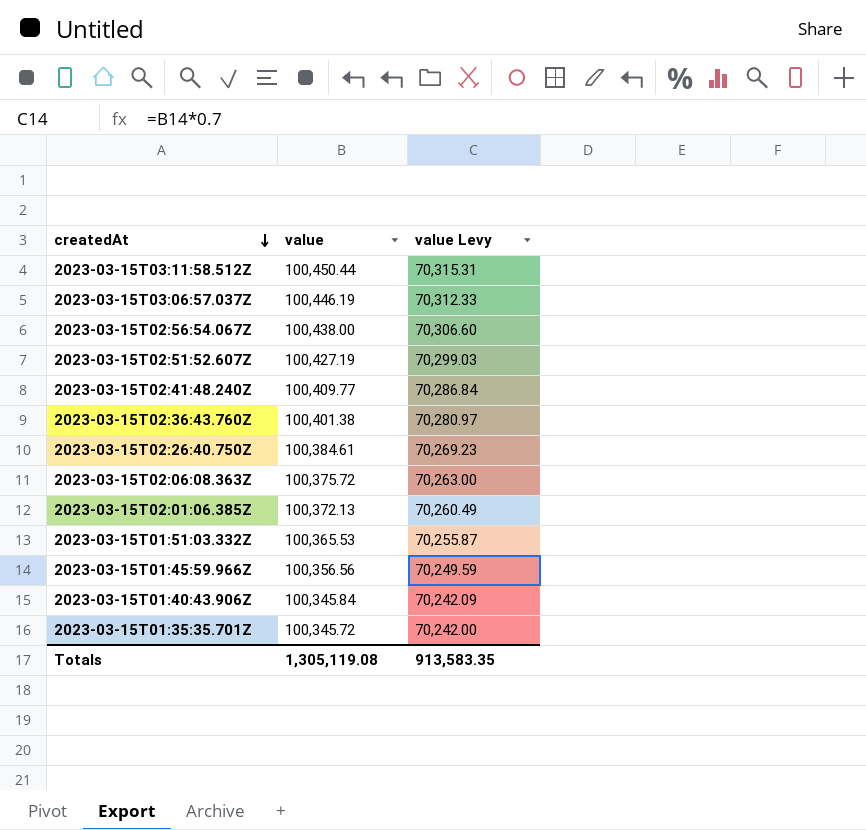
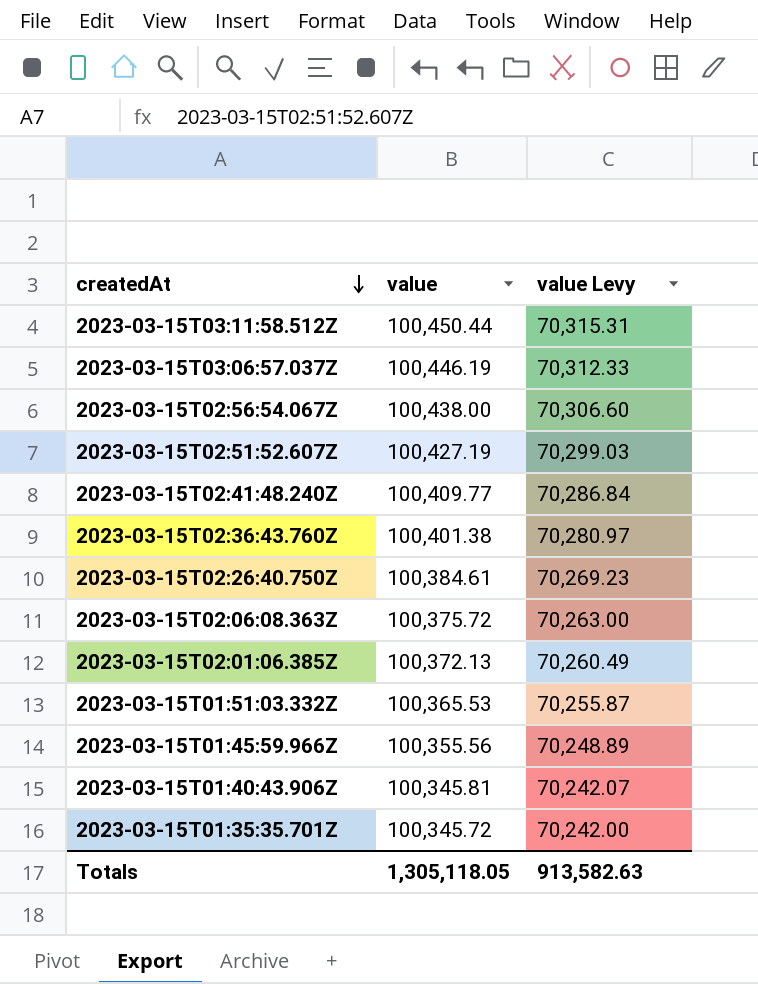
2023-03-15T01:45:59.966Z | value: 100,356.56 -> 100,355.56
2023-03-15T01:45:59.966Z | value Levy: 70,249.59 -> 70,248.89
2023-03-15T01:40:43.906Z | value: 100,345.84 -> 100,345.81
2023-03-15T01:40:43.906Z | value Levy: 70,242.09 -> 70,242.07
Totals | value: 1,305,119.08 -> 1,305,118.05
Totals | value Levy: 913,583.35 -> 913,582.63

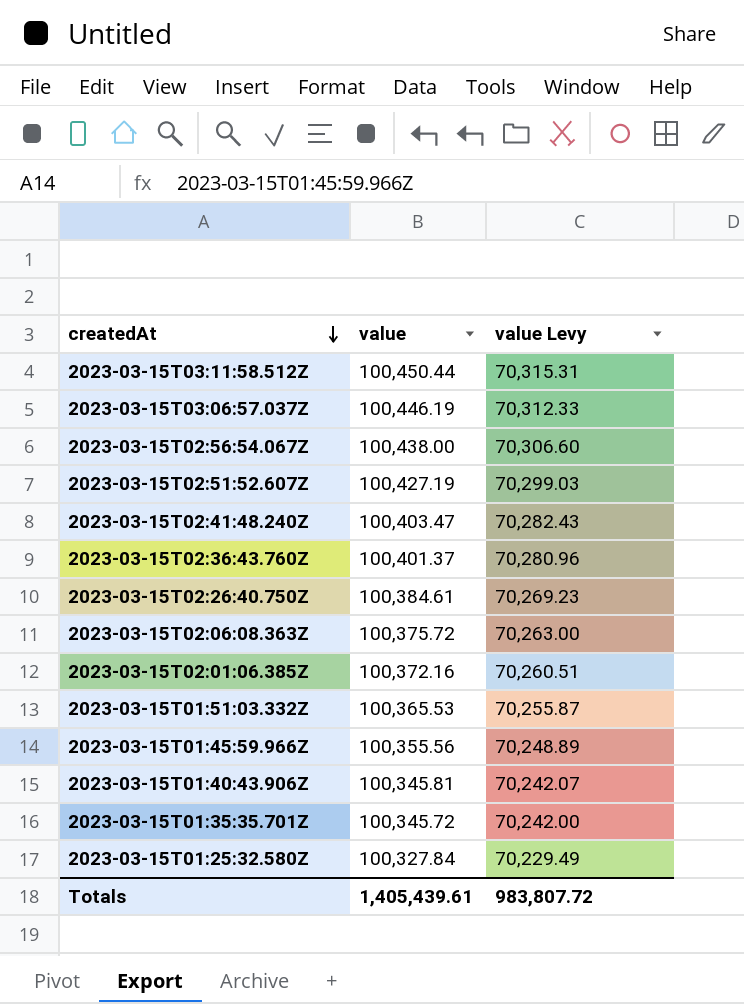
2023-03-15T02:41:48.240Z | value: 100,409.77 -> 100,403.47
2023-03-15T02:41:48.240Z | value Levy: 70,286.84 -> 70,282.43
2023-03-15T02:36:43.760Z | value: 100,401.38 -> 100,401.37
2023-03-15T02:36:43.760Z | value Levy: 70,280.97 -> 70,280.96
2023-03-15T02:01:06.385Z | value: 100,372.13 -> 100,372.16
2023-03-15T02:01:06.385Z | value Levy: 70,260.49 -> 70,260.51
row 2023-03-15T01:25:32.580Z: none -> 100,327.84 | 70,229.49
Totals | value: 1,305,118.05 -> 1,405,439.61
Totals | value Levy: 913,582.63 -> 983,807.72

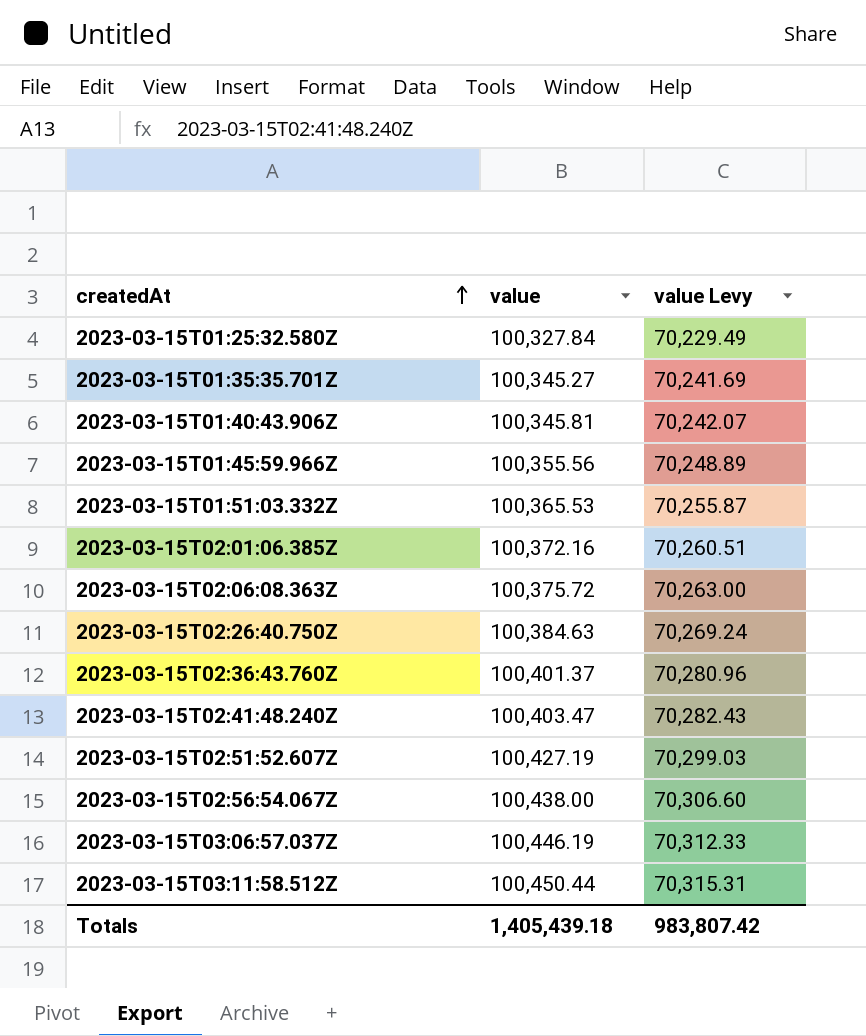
row order: createdAt descending -> createdAt ascending
2023-03-15T01:35:35.701Z | value: 100,345.72 -> 100,345.27
2023-03-15T01:35:35.701Z | value Levy: 70,242.00 -> 70,241.69
2023-03-15T02:26:40.750Z | value: 100,384.61 -> 100,384.63
2023-03-15T02:26:40.750Z | value Levy: 70,269.23 -> 70,269.24
Totals | value: 1,405,439.61 -> 1,405,439.18
Totals | value Levy: 983,807.72 -> 983,807.42

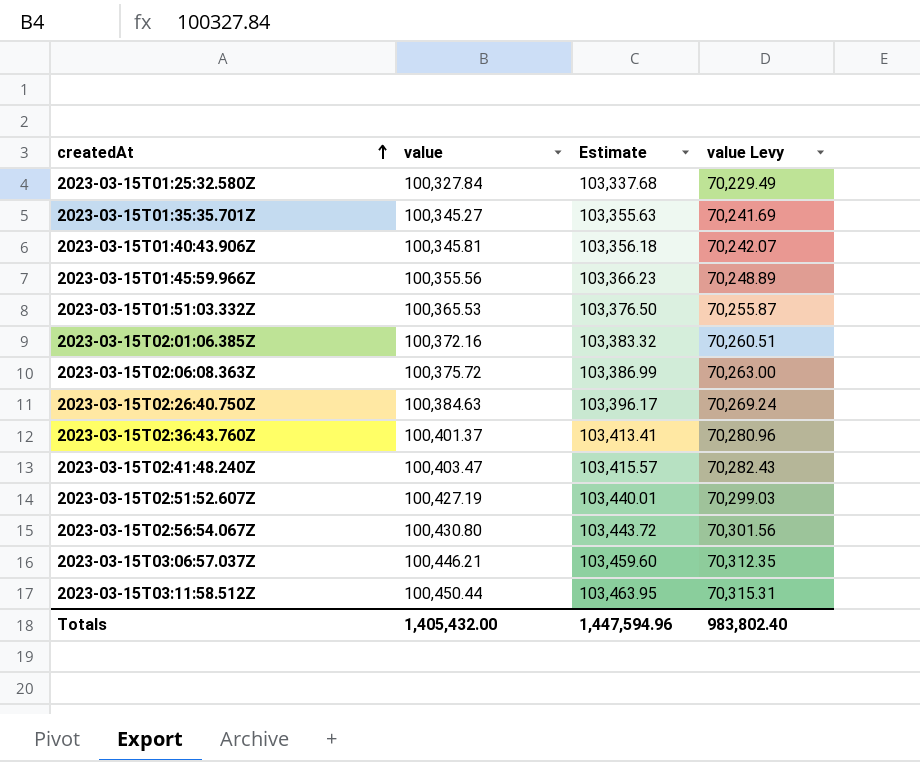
column Estimate | formula: none -> [value] * 1.03
2023-03-15T02:56:54.067Z | value: 100,438.00 -> 100,430.80
2023-03-15T02:56:54.067Z | value Levy: 70,306.60 -> 70,301.56
2023-03-15T03:06:57.037Z | value: 100,446.19 -> 100,446.21
2023-03-15T03:06:57.037Z | value Levy: 70,312.33 -> 70,312.35
Totals | value: 1,405,439.18 -> 1,405,432.00
Totals | value Levy: 983,807.42 -> 983,802.40

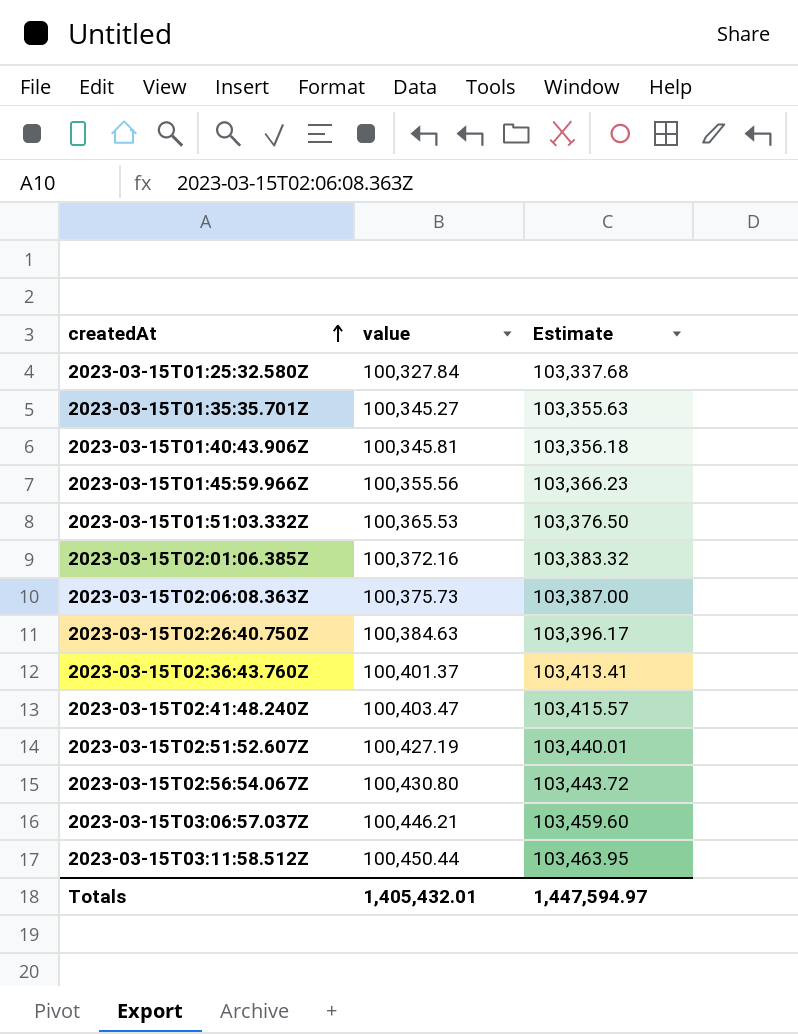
column value Levy | formula: [value] * 0.7 -> none
2023-03-15T02:06:08.363Z | value: 100,375.72 -> 100,375.73
2023-03-15T02:06:08.363Z | Estimate: 103,386.99 -> 103,387.00
Totals | value: 1,405,432.00 -> 1,405,432.01
Totals | Estimate: 1,447,594.96 -> 1,447,594.97

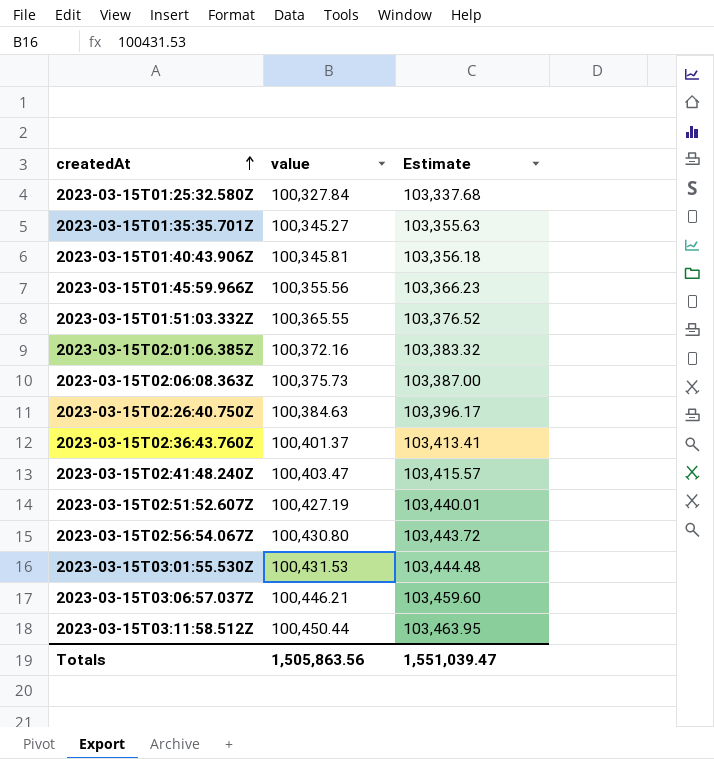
2023-03-15T01:51:03.332Z | value: 100,365.53 -> 100,365.55
2023-03-15T01:51:03.332Z | Estimate: 103,376.50 -> 103,376.52
row 2023-03-15T03:01:55.530Z: none -> 100,431.53 | 103,444.48
Totals | value: 1,405,432.01 -> 1,505,863.56
Totals | Estimate: 1,447,594.97 -> 1,551,039.47

